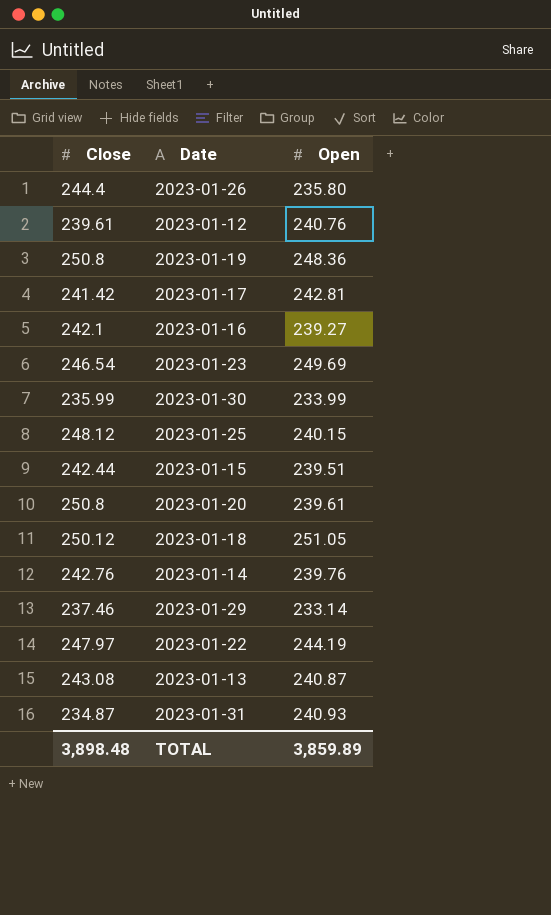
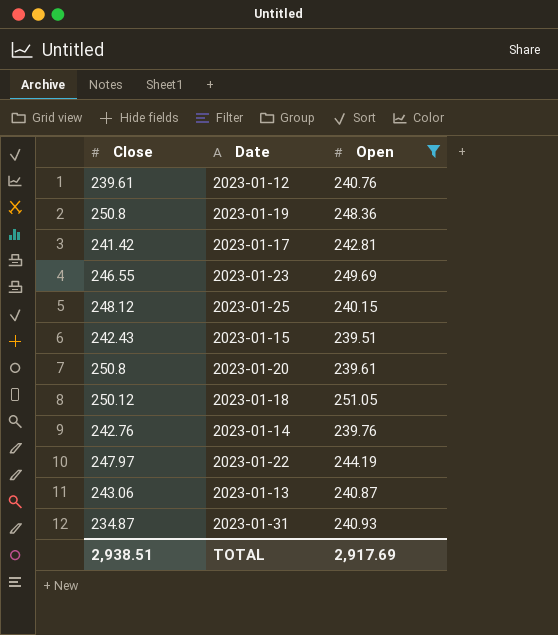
filter: none -> Open >= 239.51
2023-01-23 | Close: 246.54 -> 246.55
2023-01-15 | Close: 242.44 -> 242.43
2023-01-13 | Close: 243.08 -> 243.06
TOTAL | Close: 3,898.48 -> 2,938.51
TOTAL | Open: 3,859.89 -> 2,917.69

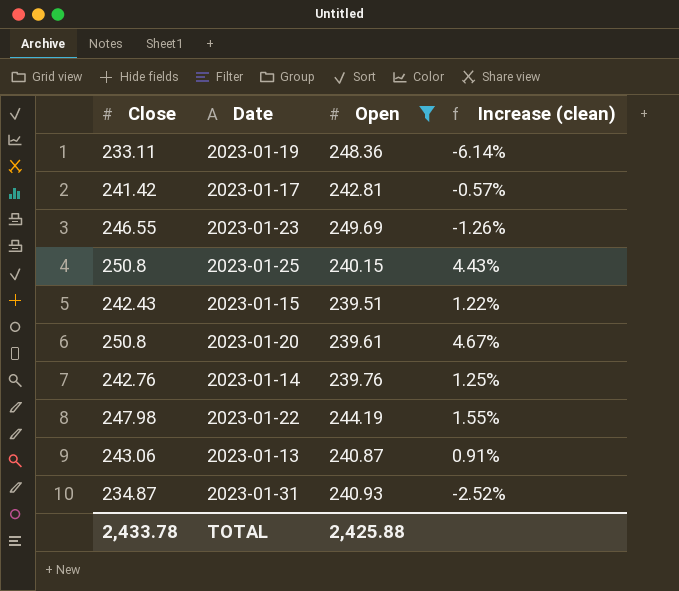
column Increase (clean) | formula: none -> ([Close] - [Open]) / [Open]
row 2023-01-12: 239.61 | 240.76 -> none
row 2023-01-18: 250.12 | 251.05 -> none
2023-01-19 | Close: 250.8 -> 233.11
2023-01-25 | Close: 248.12 -> 250.8
2023-01-22 | Close: 247.97 -> 247.98
TOTAL | Close: 2,938.51 -> 2,433.78
TOTAL | Open: 2,917.69 -> 2,425.88

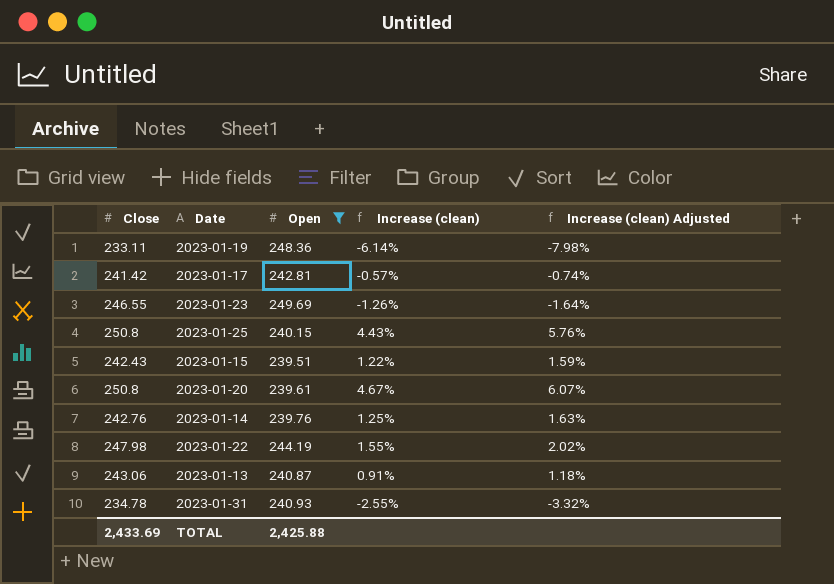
column Increase (clean) Adjusted | formula: none -> [Increase (clean)] * 1.3
2023-01-31 | Close: 234.87 -> 234.78
2023-01-31 | Increase (clean): -2.52% -> -2.55%
TOTAL | Close: 2,433.78 -> 2,433.69

